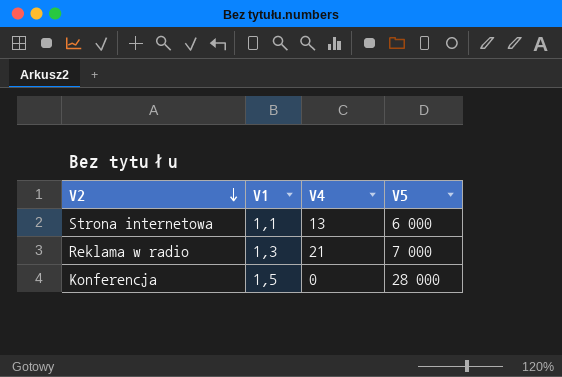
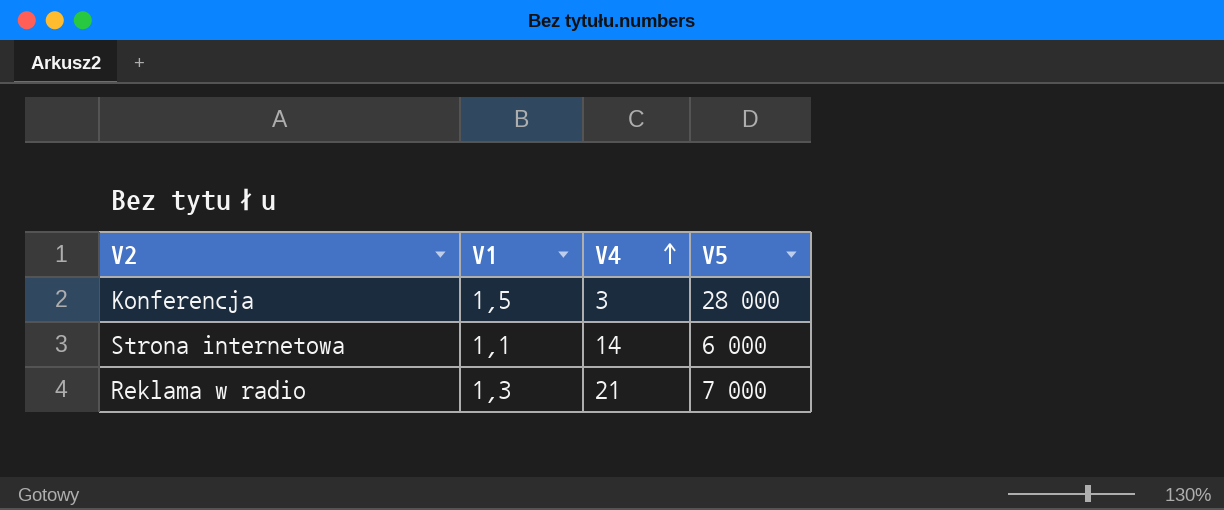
row order: V2 descending -> V4 ascending
Konferencja | V4: 0 -> 3
Strona internetowa | V4: 13 -> 14

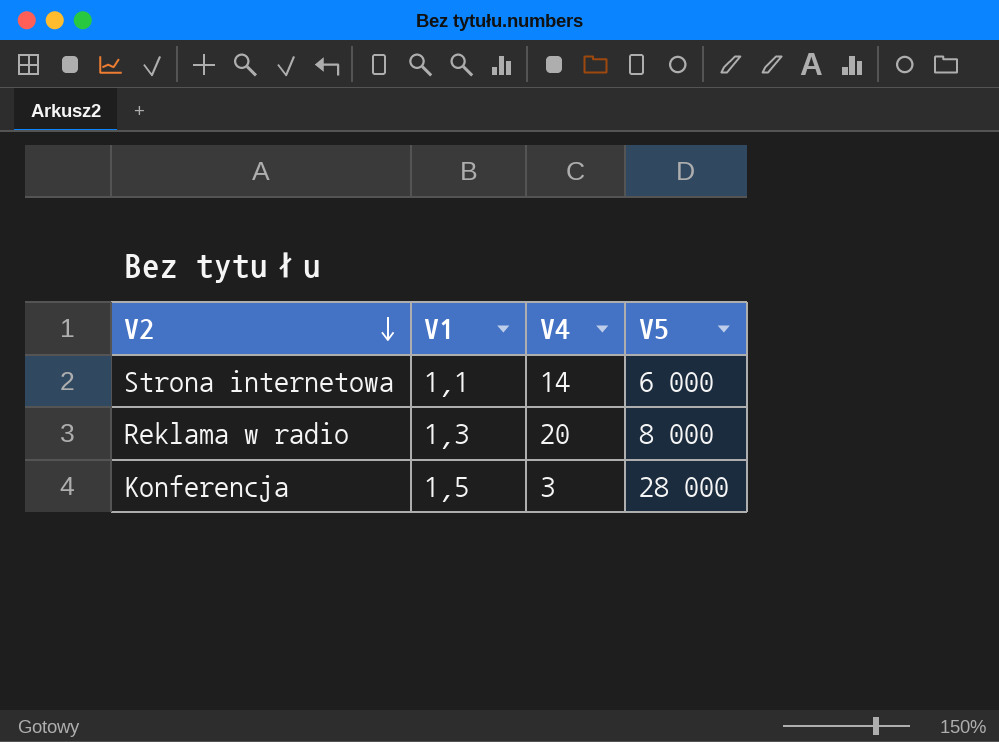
row order: V4 ascending -> V2 descending
Reklama w radio | V4: 21 -> 20
Reklama w radio | V5: 7 000 -> 8 000

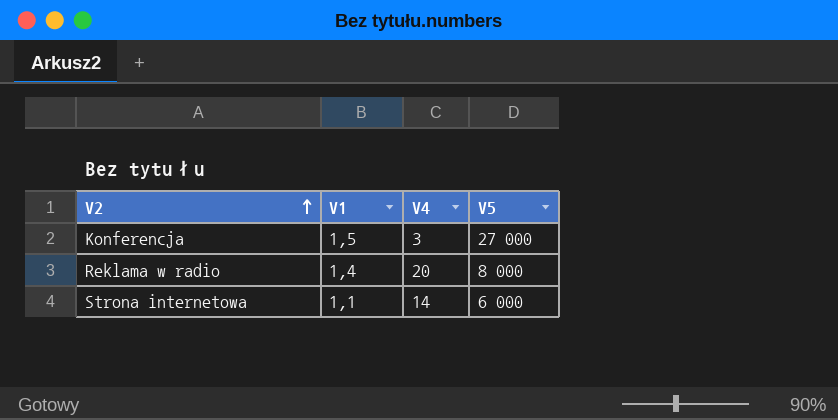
row order: V2 descending -> V2 ascending
Konferencja | V5: 28 000 -> 27 000
Reklama w radio | V1: 1,3 -> 1,4

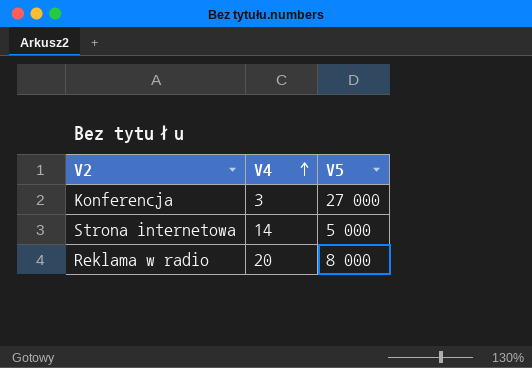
row order: V2 ascending -> V4 ascending
column V1 | position: 2 -> none
Strona internetowa | V5: 6 000 -> 5 000

